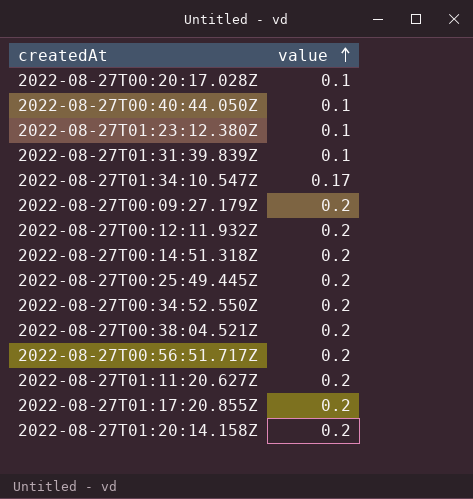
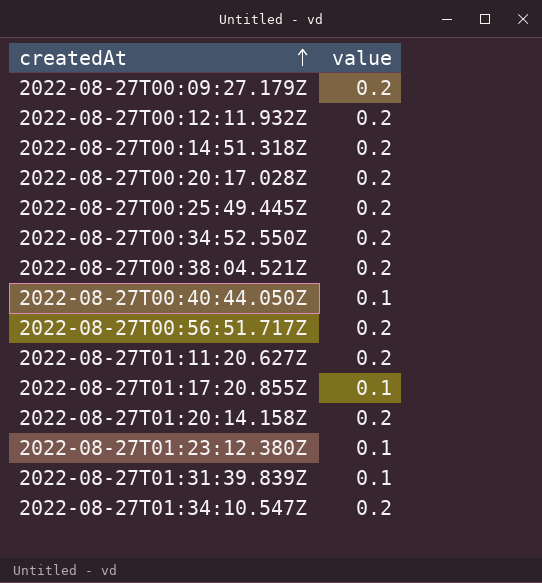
row order: value ascending -> createdAt ascending
2022-08-27T00:20:17.028Z | value: 0.1 -> 0.2
2022-08-27T01:17:20.855Z | value: 0.2 -> 0.1
2022-08-27T01:34:10.547Z | value: 0.17 -> 0.2

